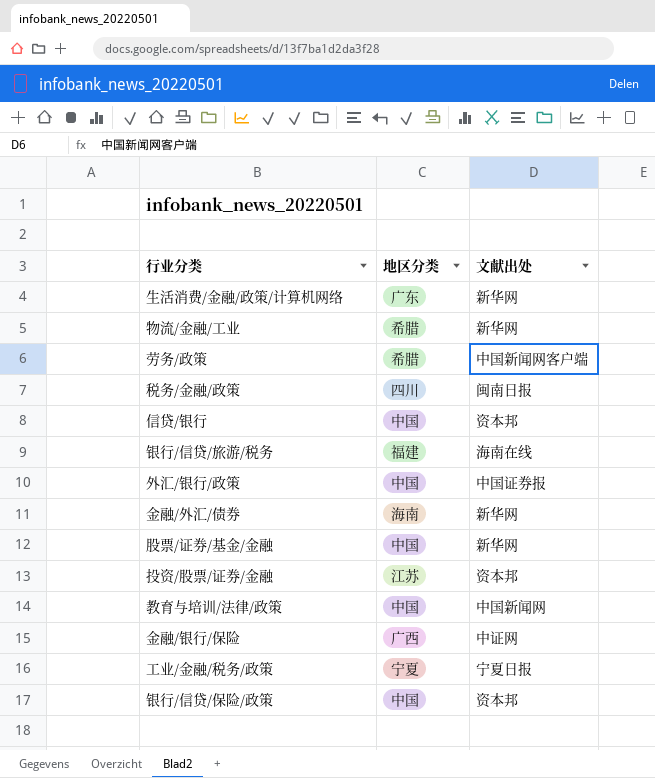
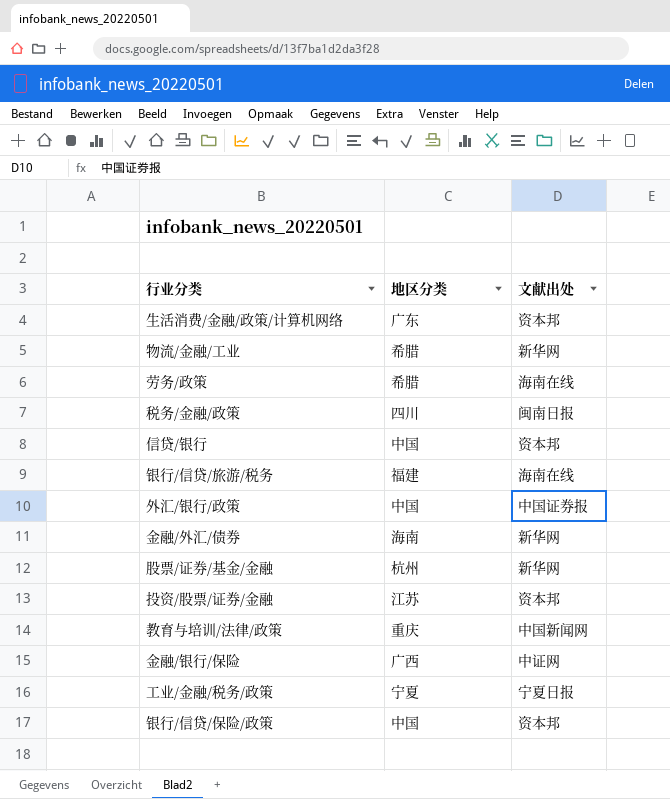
生活消费/金融/政策/计算机网络 | 文献出处: 新华网 -> 资本邦
劳务/政策 | 文献出处: 中国新闻网客户端 -> 海南在线
股票/证券/基金/金融 | 地区分类: 中国 -> 杭州
教育与培训/法律/政策 | 地区分类: 中国 -> 重庆

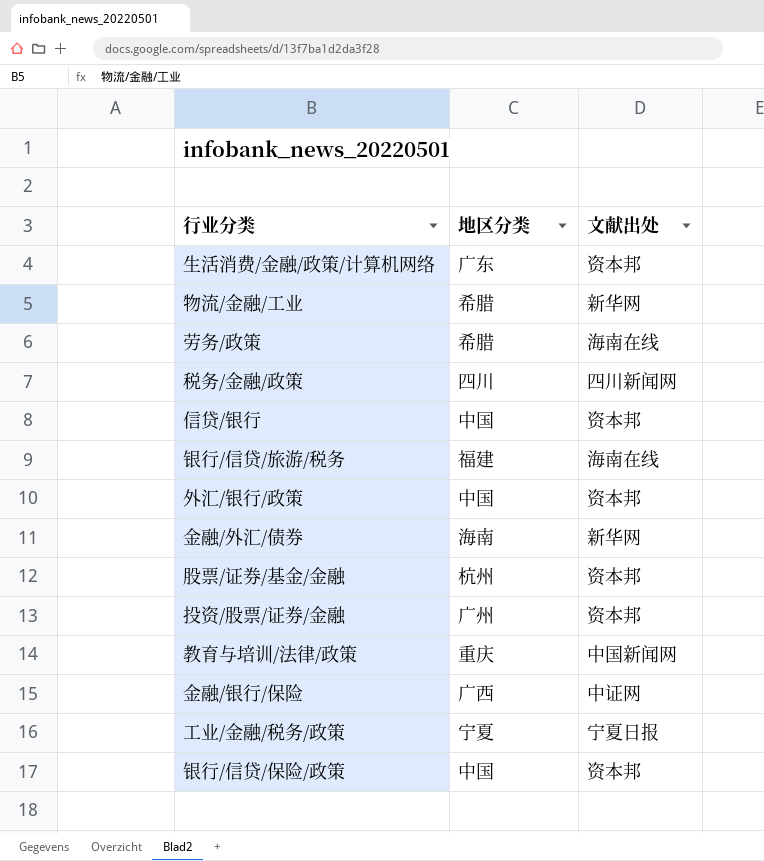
税务/金融/政策 | 文献出处: 闽南日报 -> 四川新闻网
外汇/银行/政策 | 文献出处: 中国证券报 -> 资本邦
股票/证券/基金/金融 | 文献出处: 新华网 -> 资本邦
投资/股票/证券/金融 | 地区分类: 江苏 -> 广州

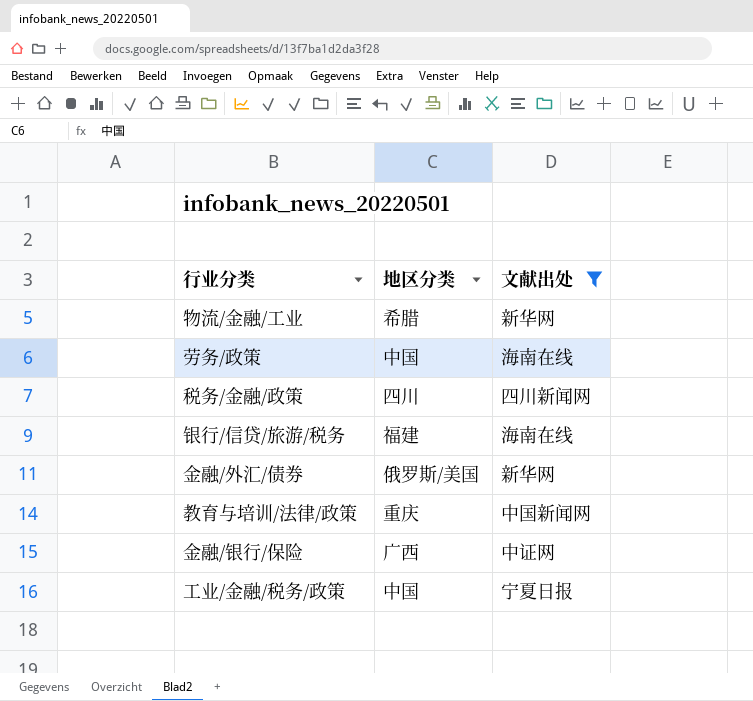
filter: none -> 文献出处 != 资本邦
劳务/政策 | 地区分类: 希腊 -> 中国
金融/外汇/债券 | 地区分类: 海南 -> 俄罗斯/美国
工业/金融/税务/政策 | 地区分类: 宁夏 -> 中国

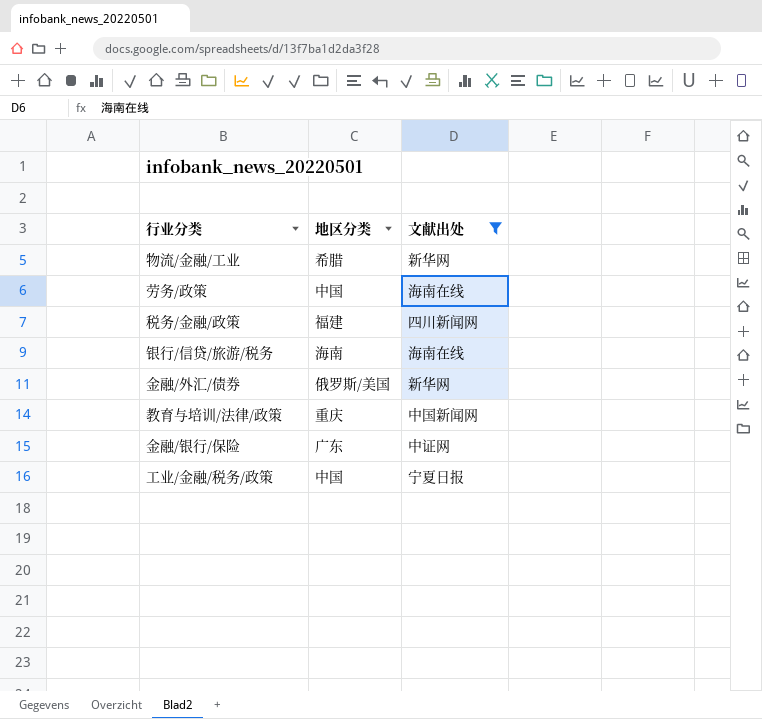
税务/金融/政策 | 地区分类: 四川 -> 福建
银行/信贷/旅游/税务 | 地区分类: 福建 -> 海南
金融/银行/保险 | 地区分类: 广西 -> 广东

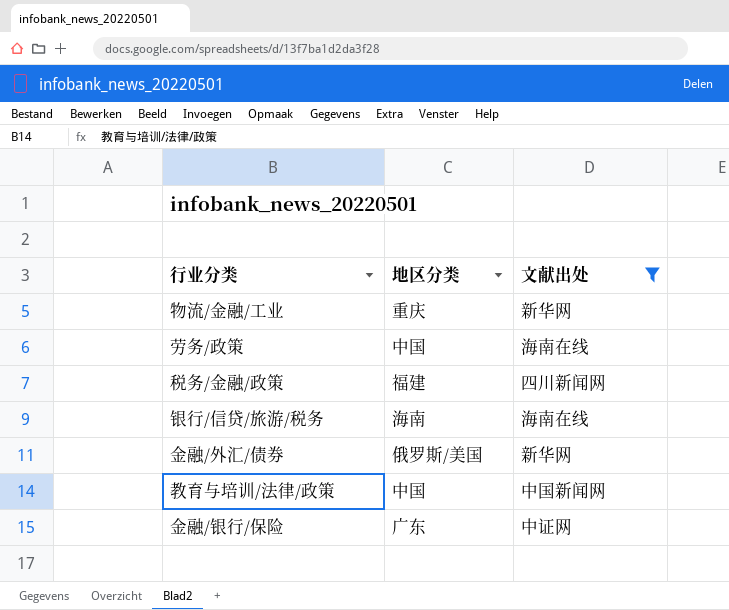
row 工业/金融/税务/政策: 中国 | 宁夏日报 -> none
物流/金融/工业 | 地区分类: 希腊 -> 重庆
教育与培训/法律/政策 | 地区分类: 重庆 -> 中国

